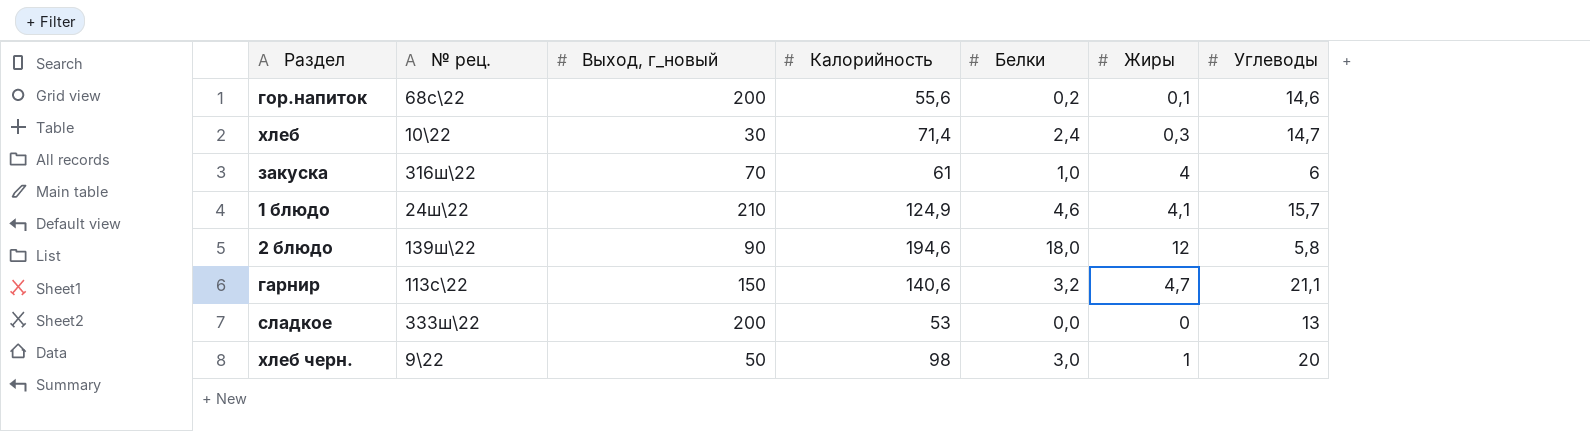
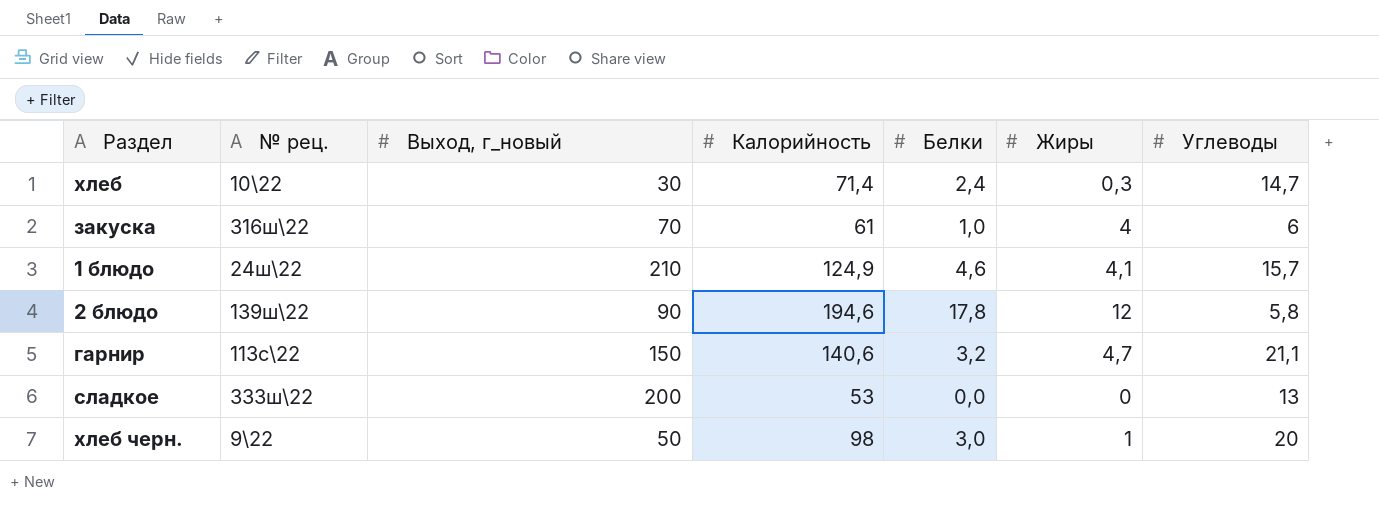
row гор.напиток: 68с\22 | 200 | 55,6 | 0,2 | 0,1 | 14,6 -> none
2 блюдо | Белки: 18,0 -> 17,8

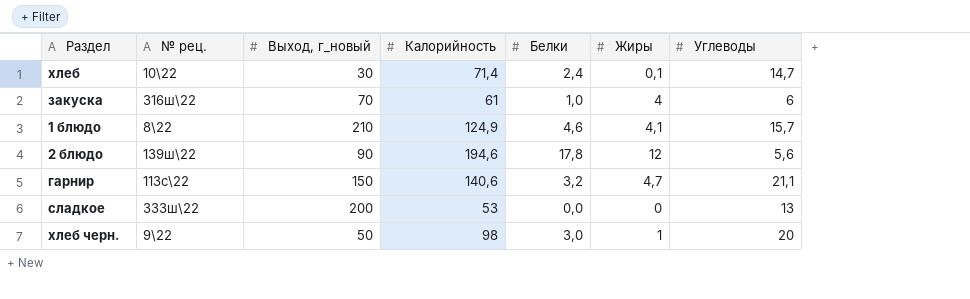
хлеб | Жиры: 0,3 -> 0,1
1 блюдо | № рец.: 24ш\22 -> 8\22
2 блюдо | Углеводы: 5,8 -> 5,6

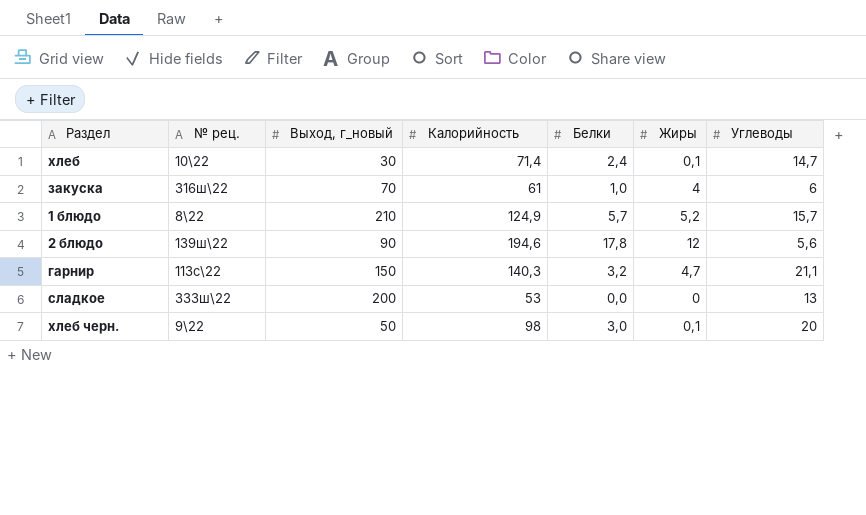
1 блюдо | Белки: 4,6 -> 5,7
1 блюдо | Жиры: 4,1 -> 5,2
гарнир | Калорийность: 140,6 -> 140,3
хлеб черн. | Жиры: 1 -> 0,1

